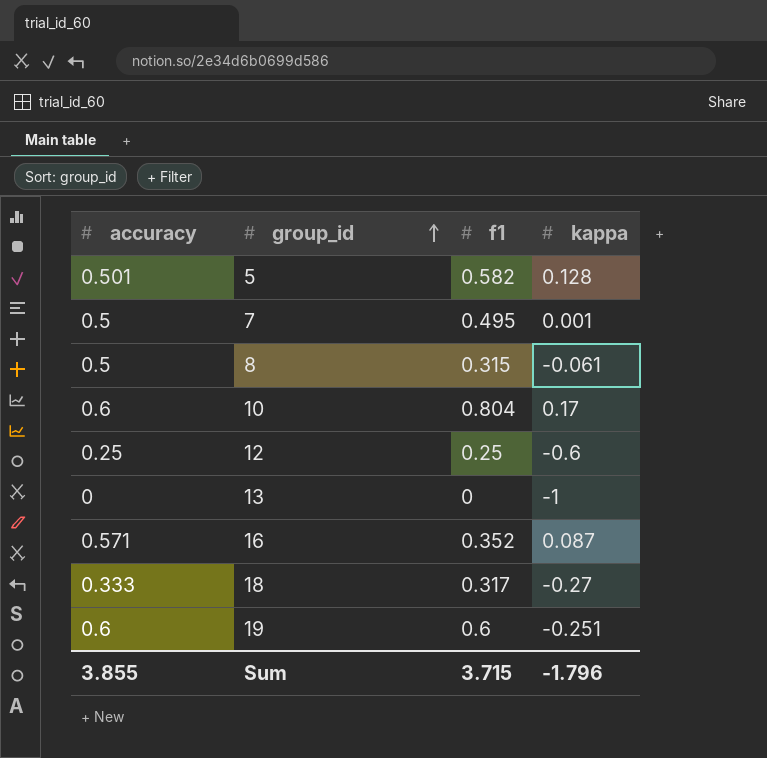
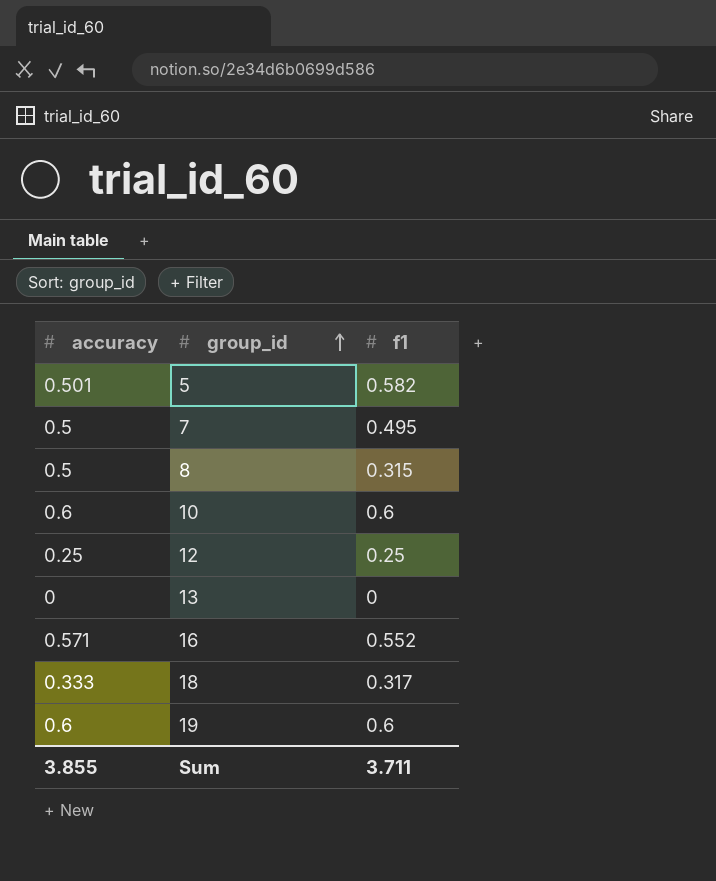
column kappa | position: 4 -> none
10 | f1: 0.804 -> 0.6
16 | f1: 0.352 -> 0.552
Sum | f1: 3.715 -> 3.711

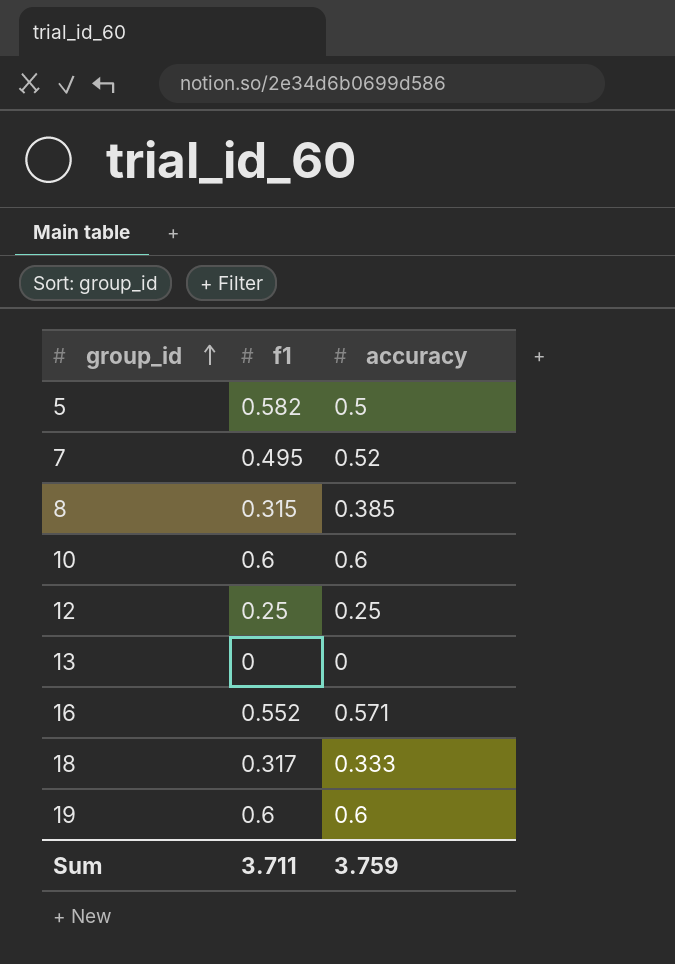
column accuracy | position: 1 -> 3
5 | accuracy: 0.501 -> 0.5
7 | accuracy: 0.5 -> 0.52
8 | accuracy: 0.5 -> 0.385
Sum | accuracy: 3.855 -> 3.759

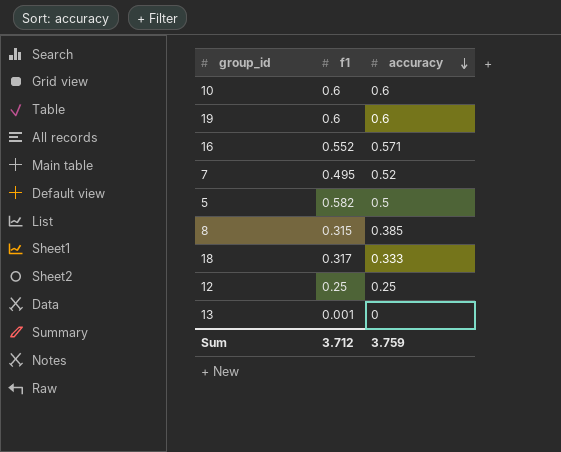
row order: group_id ascending -> accuracy descending
13 | f1: 0 -> 0.001
Sum | f1: 3.711 -> 3.712

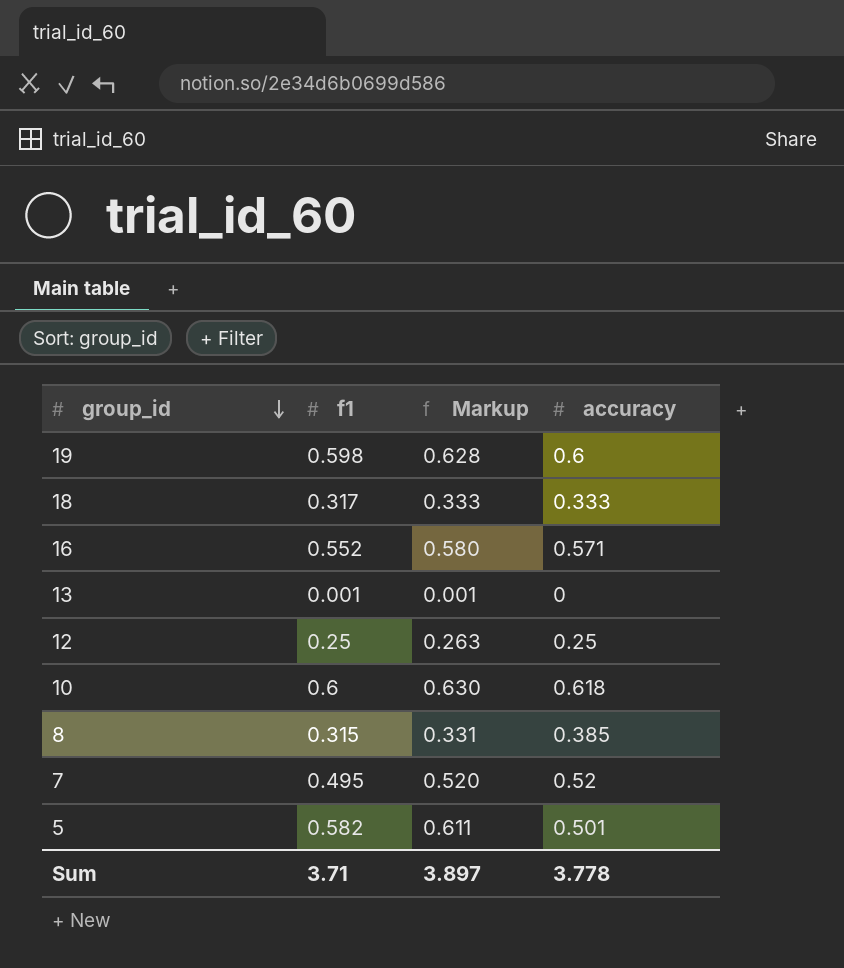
row order: accuracy descending -> group_id descending
column Markup | formula: none -> [f1] * 1.05
19 | f1: 0.6 -> 0.598
10 | accuracy: 0.6 -> 0.618
5 | accuracy: 0.5 -> 0.501
Sum | f1: 3.712 -> 3.71
Sum | accuracy: 3.759 -> 3.778

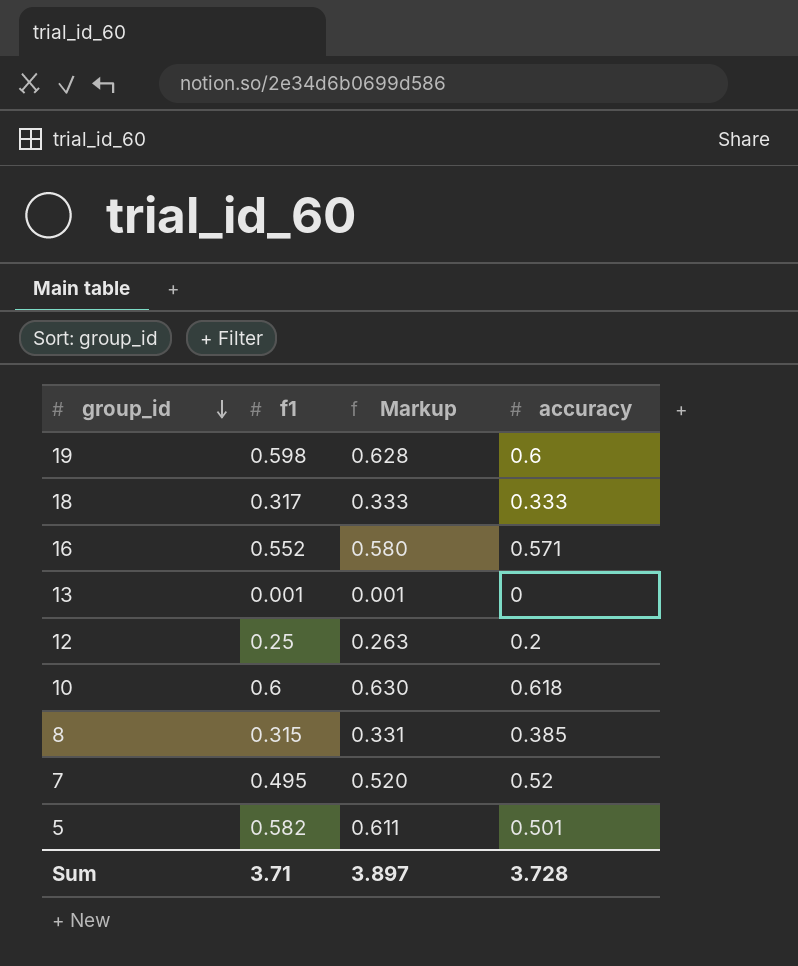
12 | accuracy: 0.25 -> 0.2
Sum | accuracy: 3.778 -> 3.728

